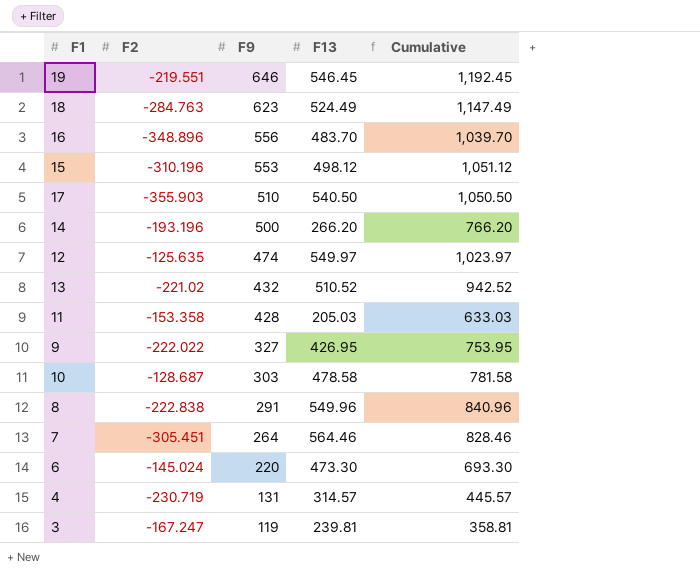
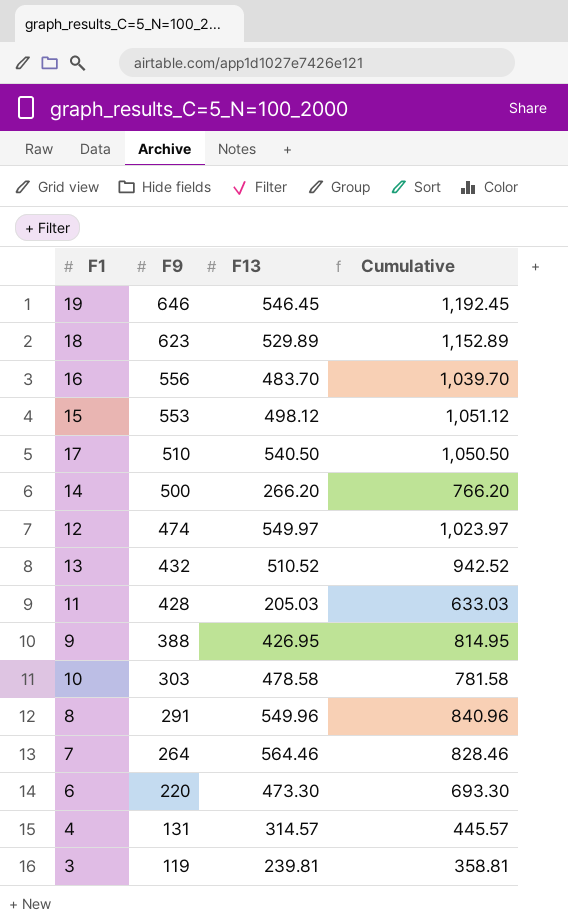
column F2 | position: 2 -> none
18 | F13: 524.49 -> 529.89
18 | Cumulative: 1,147.49 -> 1,152.89
9 | F9: 327 -> 388
9 | Cumulative: 753.95 -> 814.95

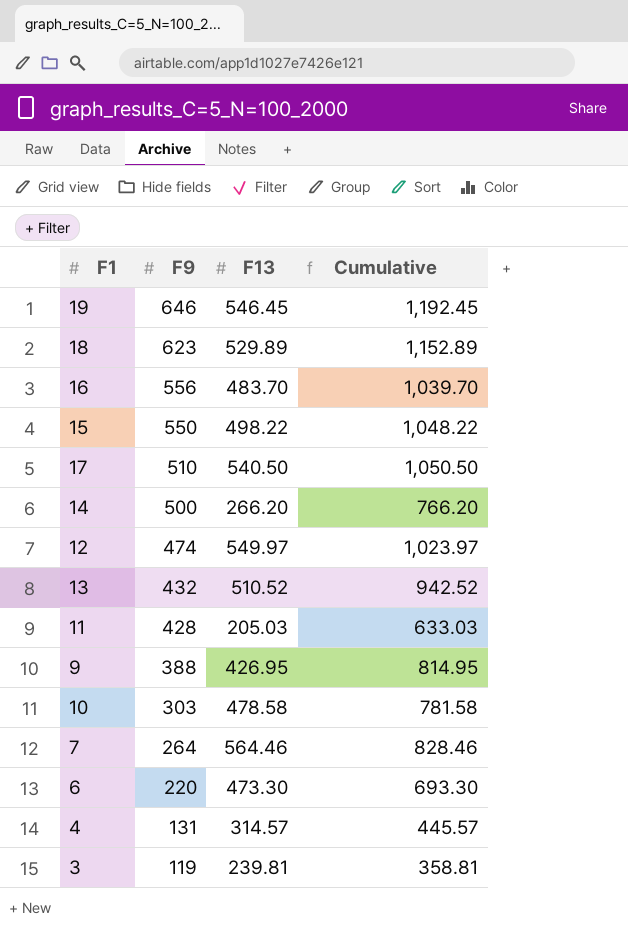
row 8: 291 | 549.96 | 840.96 -> none
15 | F9: 553 -> 550
15 | F13: 498.12 -> 498.22
15 | Cumulative: 1,051.12 -> 1,048.22

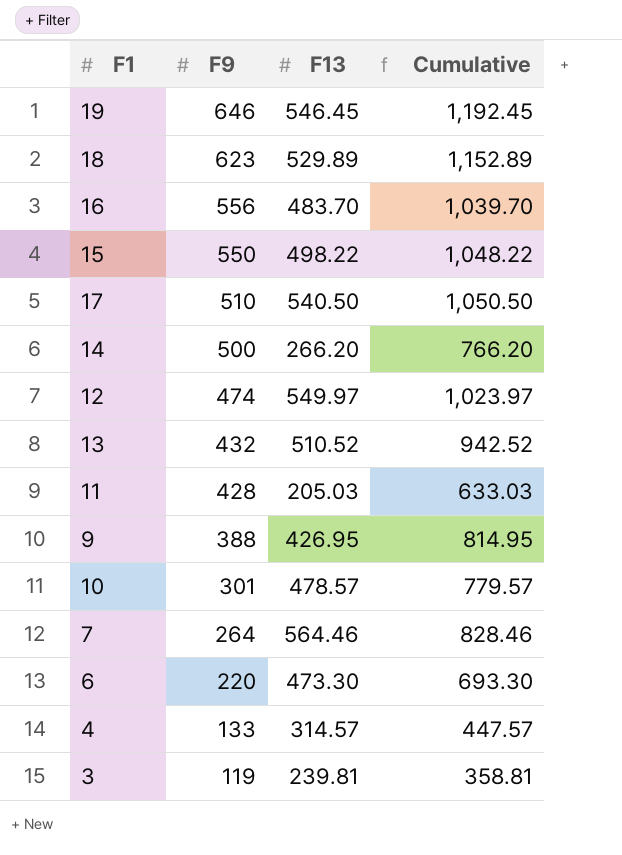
10 | F9: 303 -> 301
10 | F13: 478.58 -> 478.57
10 | Cumulative: 781.58 -> 779.57
4 | F9: 131 -> 133
4 | Cumulative: 445.57 -> 447.57

